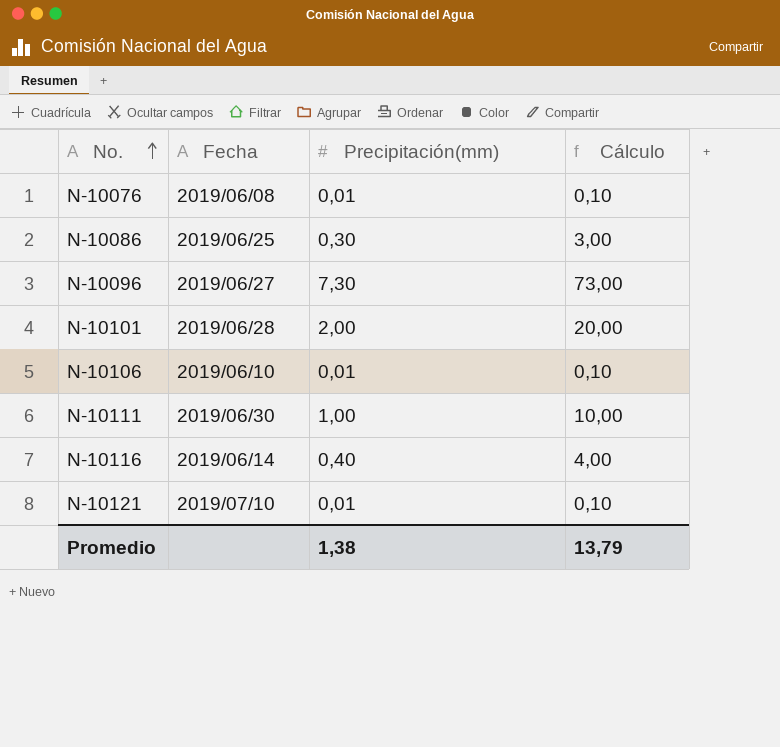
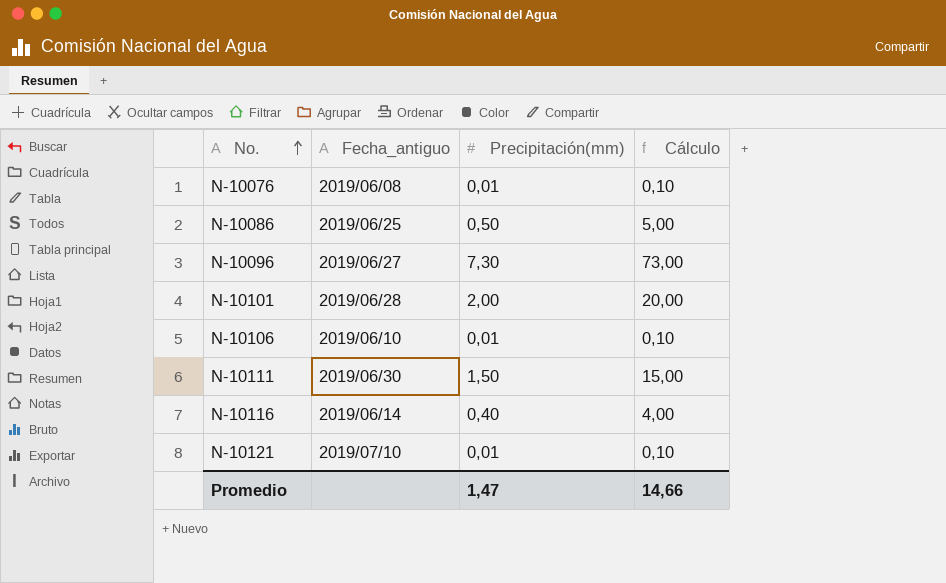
column name: Fecha -> Fecha_antiguo
N-10086 | Precipitación(mm): 0,30 -> 0,50
N-10086 | Cálculo: 3,00 -> 5,00
N-10111 | Precipitación(mm): 1,00 -> 1,50
N-10111 | Cálculo: 10,00 -> 15,00
Promedio | Precipitación(mm): 1,38 -> 1,47
Promedio | Cálculo: 13,79 -> 14,66

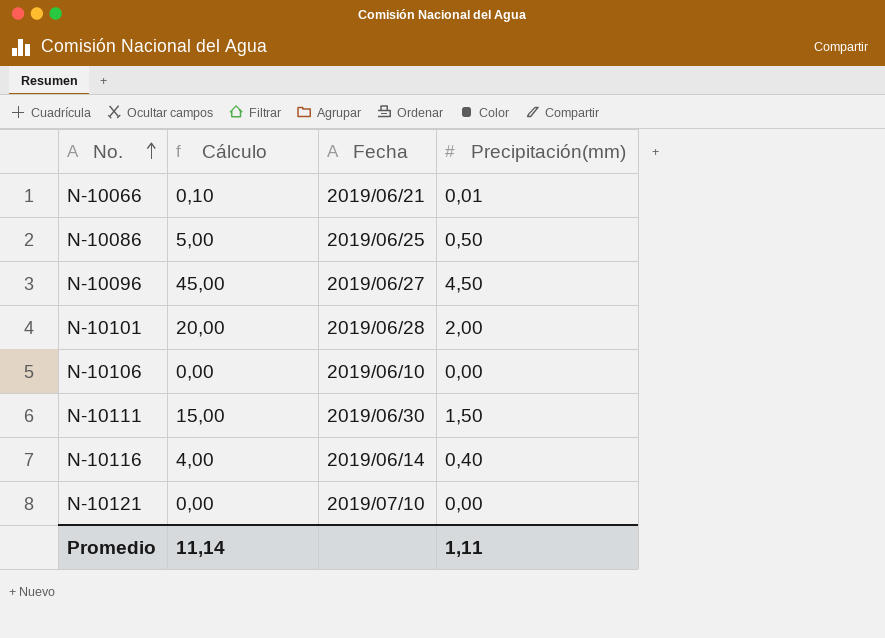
column Cálculo | position: 4 -> 2
column name: Fecha_antiguo -> Fecha
row N-10076: 2019/06/08 | 0,01 | 0,10 -> none
row N-10066: none -> 0,10 | 2019/06/21 | 0,01
N-10096 | Cálculo: 73,00 -> 45,00
N-10096 | Precipitación(mm): 7,30 -> 4,50
N-10106 | Cálculo: 0,10 -> 0,00
N-10106 | Precipitación(mm): 0,01 -> 0,00
N-10121 | Cálculo: 0,10 -> 0,00
N-10121 | Precipitación(mm): 0,01 -> 0,00
Promedio | Cálculo: 14,66 -> 11,14
Promedio | Precipitación(mm): 1,47 -> 1,11

